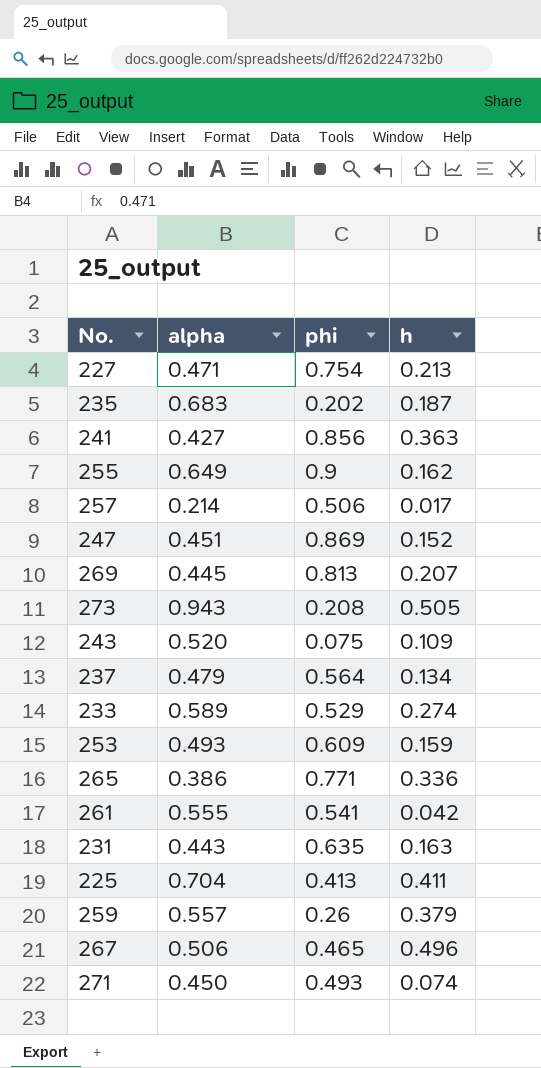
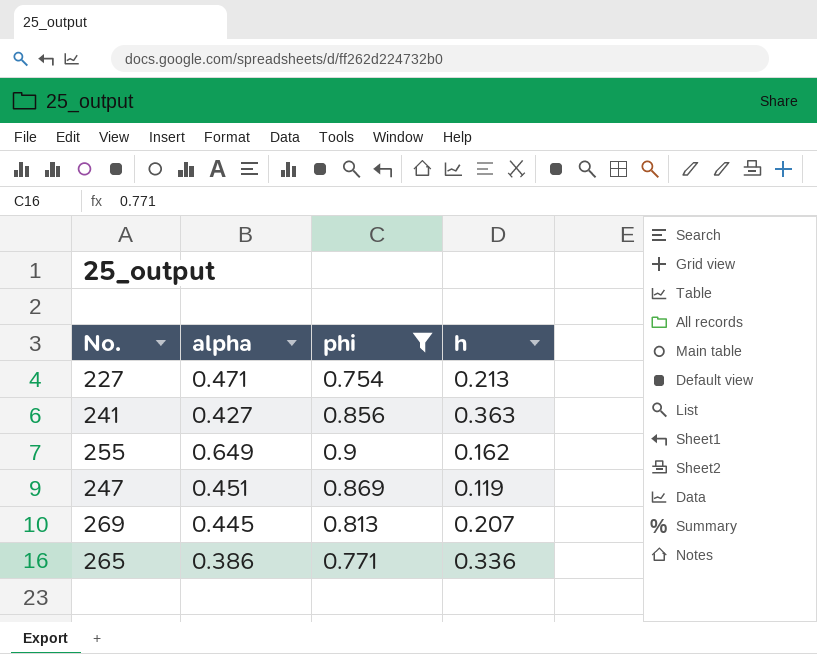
filter: none -> phi >= 0.754
247 | h: 0.152 -> 0.119

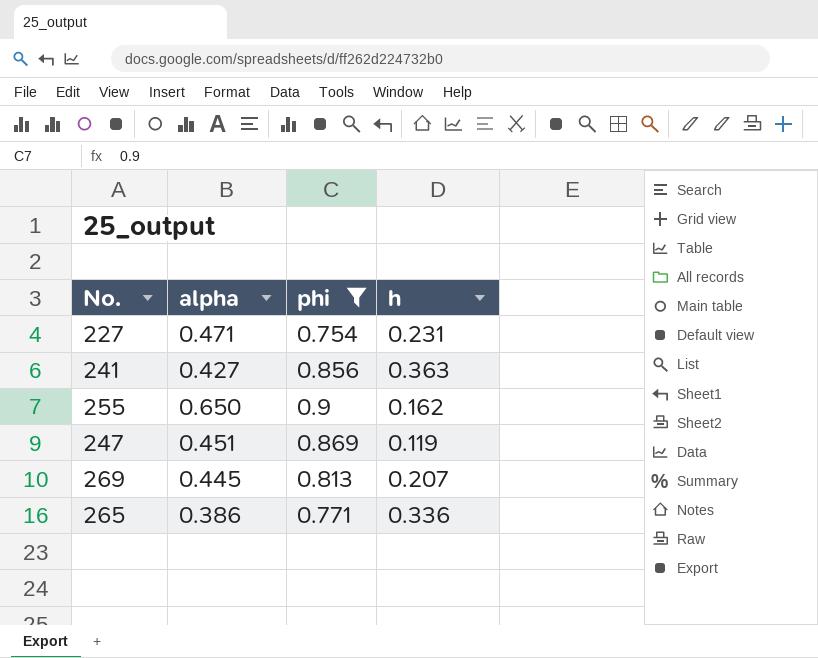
227 | h: 0.213 -> 0.231
255 | alpha: 0.649 -> 0.650

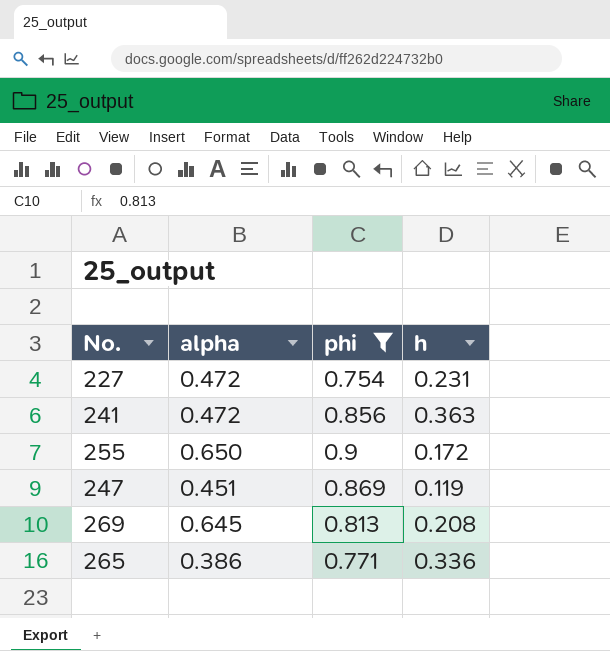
227 | alpha: 0.471 -> 0.472
241 | alpha: 0.427 -> 0.472
255 | h: 0.162 -> 0.172
269 | alpha: 0.445 -> 0.645
269 | h: 0.207 -> 0.208

